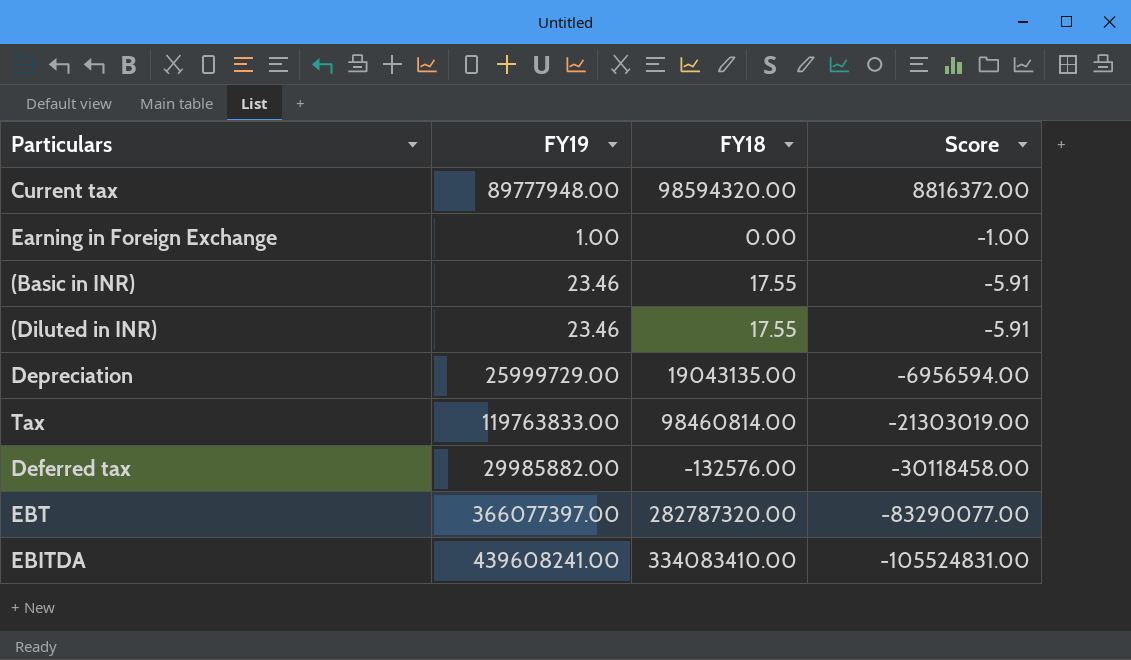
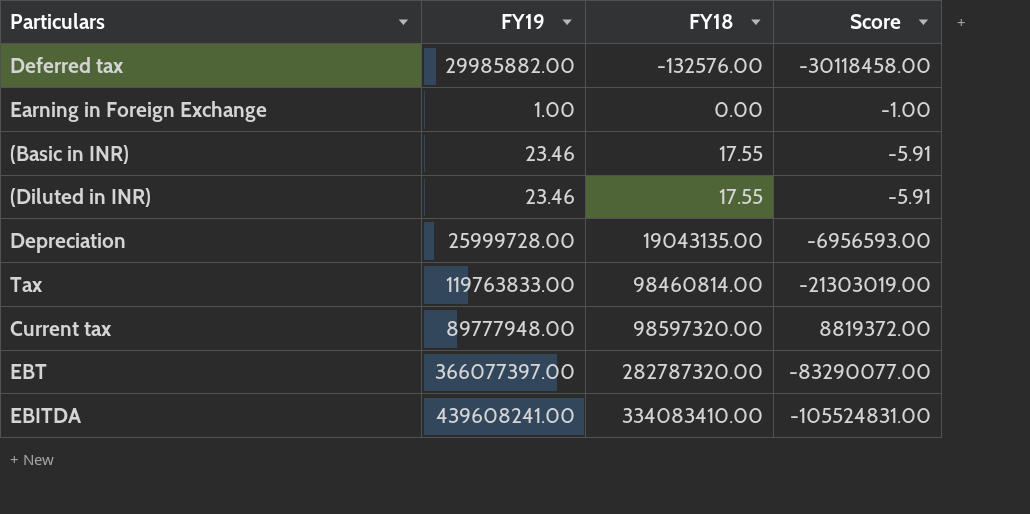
row order: Score descending -> FY18 ascending
Depreciation | FY19: 25999729.00 -> 25999728.00
Depreciation | Score: -6956594.00 -> -6956593.00
Current tax | FY18: 98594320.00 -> 98597320.00
Current tax | Score: 8816372.00 -> 8819372.00

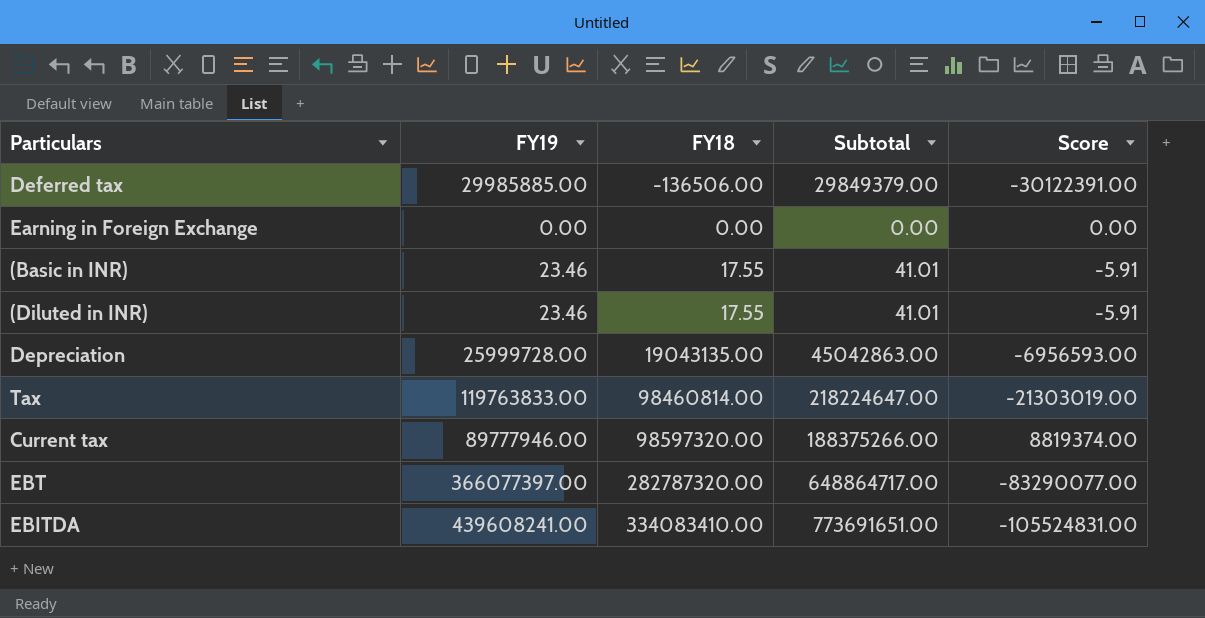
column Subtotal | formula: none -> [FY19] + [FY18]
Deferred tax | FY19: 29985882.00 -> 29985885.00
Deferred tax | FY18: -132576.00 -> -136506.00
Deferred tax | Score: -30118458.00 -> -30122391.00
Earning in Foreign Exchange | FY19: 1.00 -> 0.00
Earning in Foreign Exchange | Score: -1.00 -> 0.00
Current tax | FY19: 89777948.00 -> 89777946.00
Current tax | Score: 8819372.00 -> 8819374.00

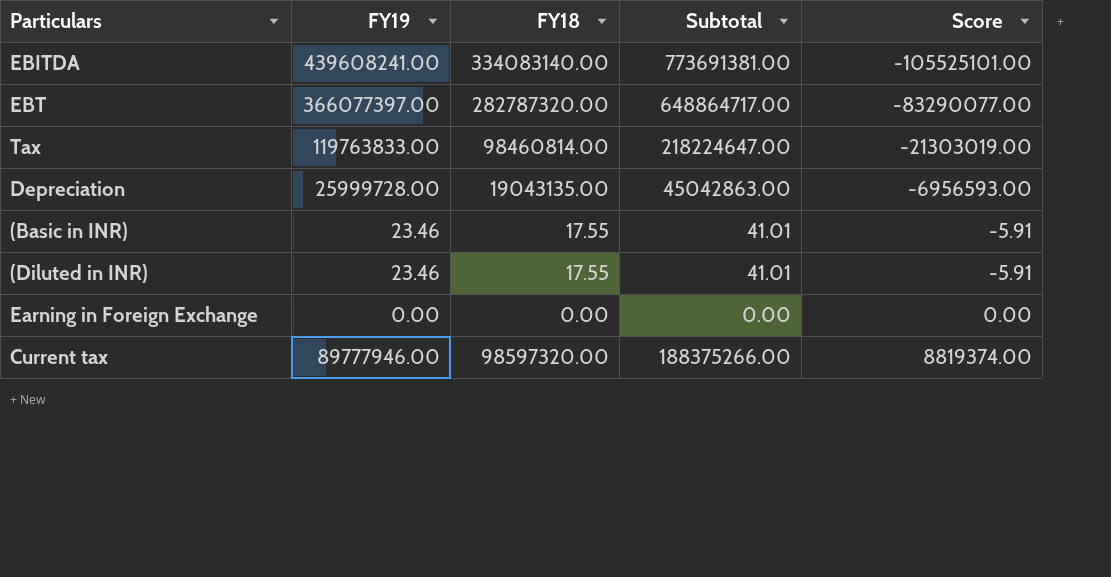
row order: FY18 ascending -> Score ascending
row Deferred tax: 29985885.00 | -136506.00 | 29849379.00 | -30122391.00 -> none
EBITDA | FY18: 334083410.00 -> 334083140.00
EBITDA | Subtotal: 773691651.00 -> 773691381.00
EBITDA | Score: -105524831.00 -> -105525101.00

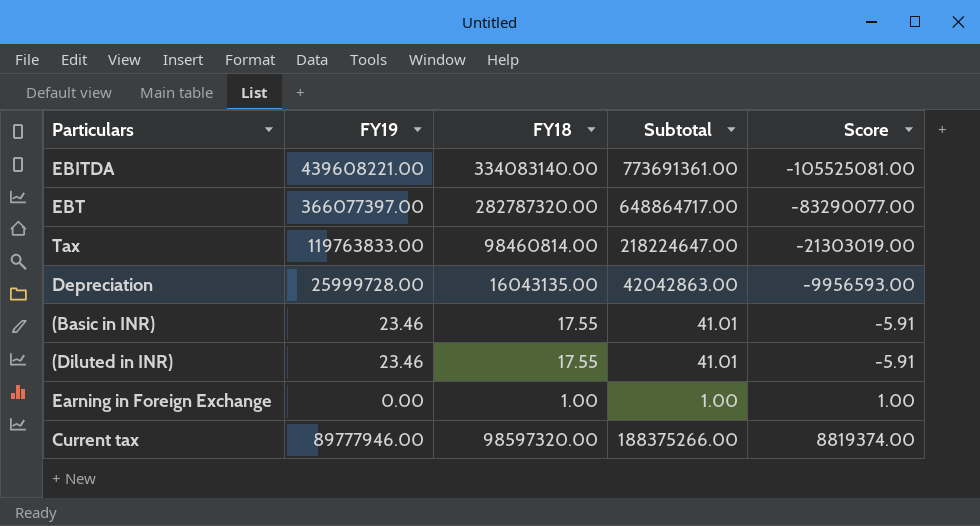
EBITDA | FY19: 439608241.00 -> 439608221.00
EBITDA | Subtotal: 773691381.00 -> 773691361.00
EBITDA | Score: -105525101.00 -> -105525081.00
Depreciation | FY18: 19043135.00 -> 16043135.00
Depreciation | Subtotal: 45042863.00 -> 42042863.00
Depreciation | Score: -6956593.00 -> -9956593.00
Earning in Foreign Exchange | FY18: 0.00 -> 1.00
Earning in Foreign Exchange | Subtotal: 0.00 -> 1.00
Earning in Foreign Exchange | Score: 0.00 -> 1.00

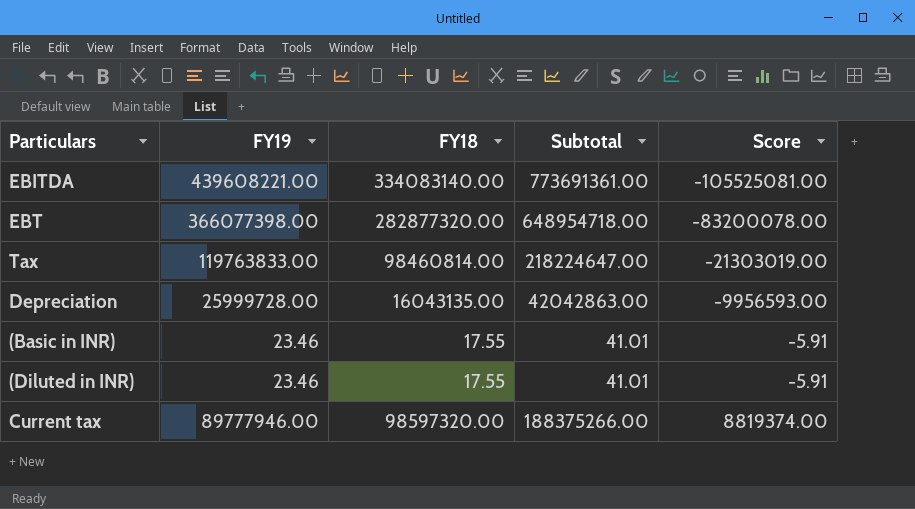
row Earning in Foreign Exchange: 0.00 | 1.00 | 1.00 | 1.00 -> none
EBT | FY19: 366077397.00 -> 366077398.00
EBT | FY18: 282787320.00 -> 282877320.00
EBT | Subtotal: 648864717.00 -> 648954718.00
EBT | Score: -83290077.00 -> -83200078.00

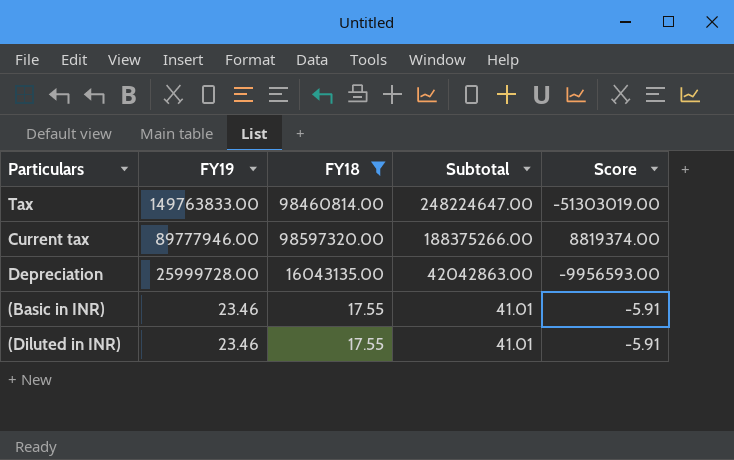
filter: none -> FY18 <= 98597320.00
row order: Score ascending -> FY19 descending
Tax | FY19: 119763833.00 -> 149763833.00
Tax | Subtotal: 218224647.00 -> 248224647.00
Tax | Score: -21303019.00 -> -51303019.00

